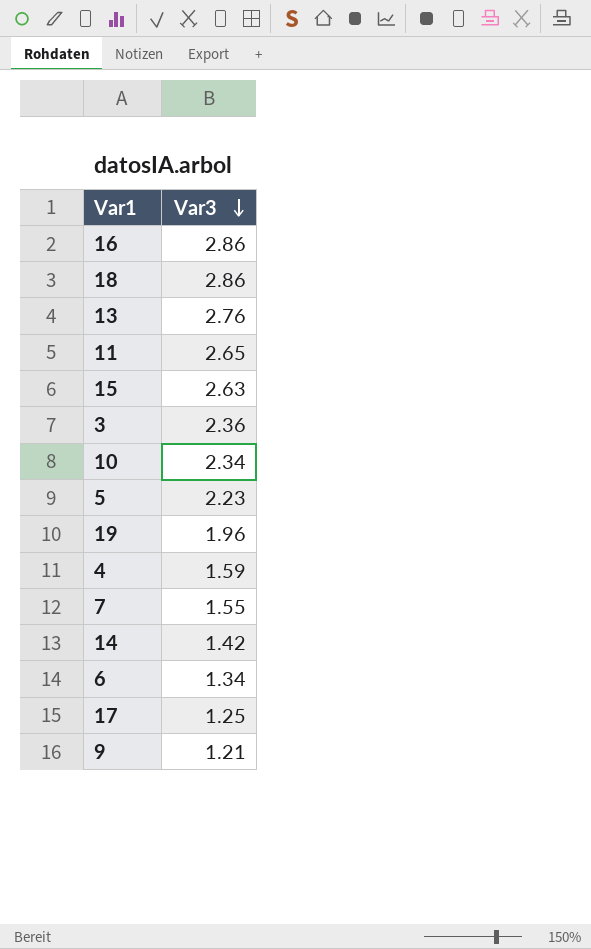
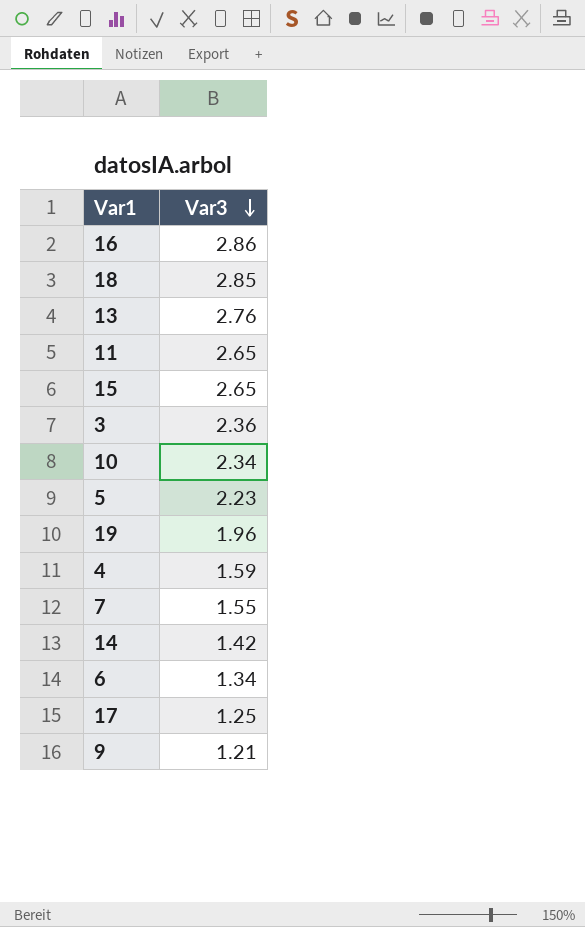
18 | Var3: 2.86 -> 2.85
15 | Var3: 2.63 -> 2.65

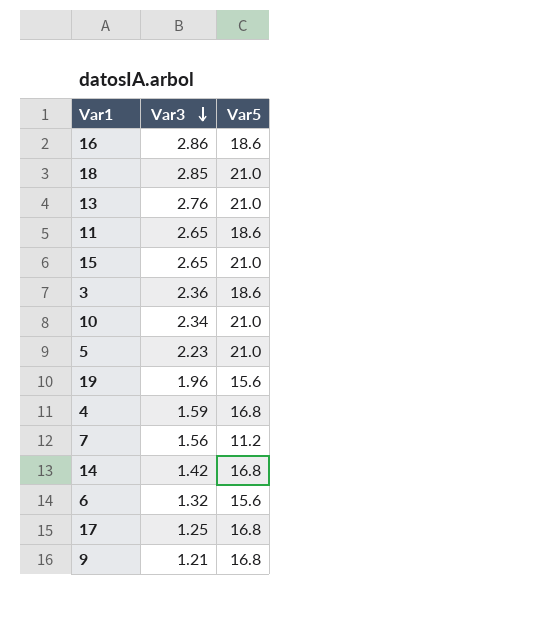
column Var5 | position: none -> 3
7 | Var3: 1.55 -> 1.56
6 | Var3: 1.34 -> 1.32

